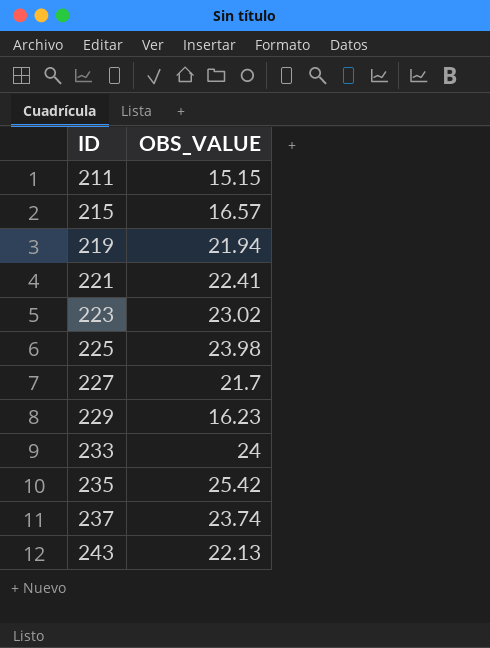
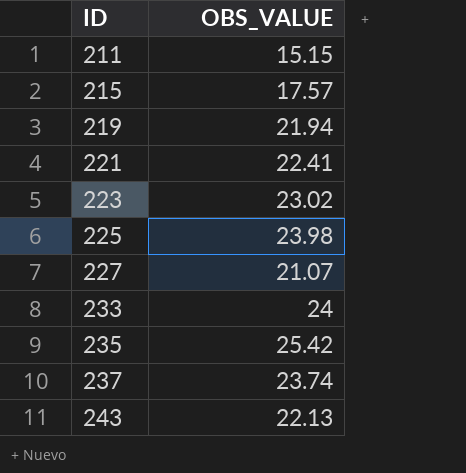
row 229: 16.23 -> none
215 | OBS_VALUE: 16.57 -> 17.57
227 | OBS_VALUE: 21.7 -> 21.07

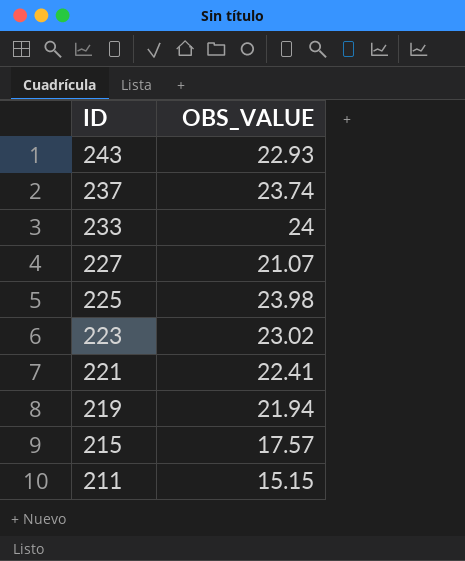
row order: ID ascending -> ID descending
row 235: 25.42 -> none
243 | OBS_VALUE: 22.13 -> 22.93

